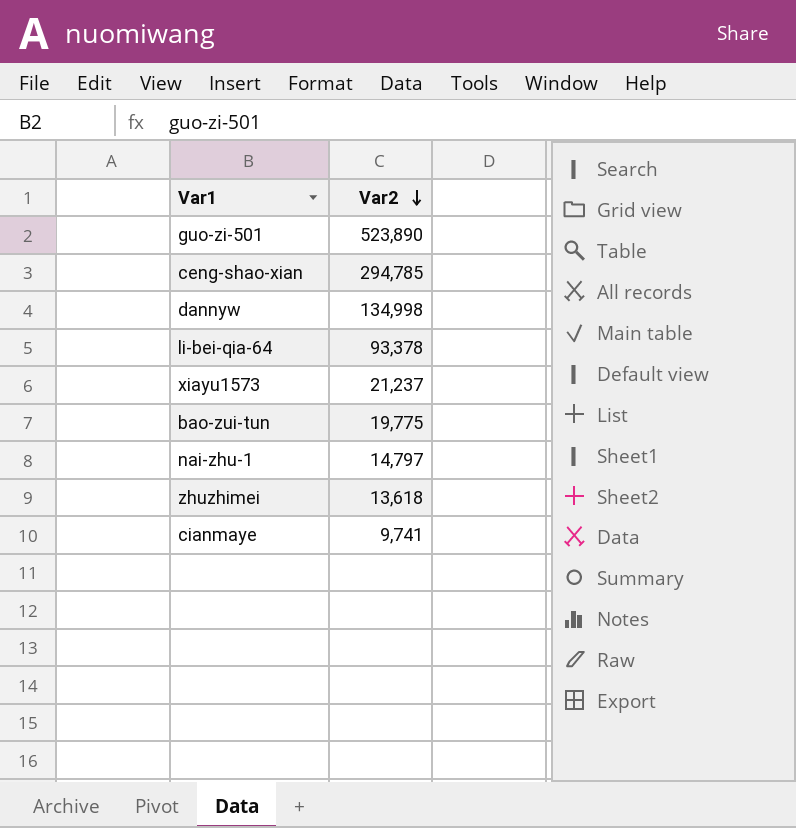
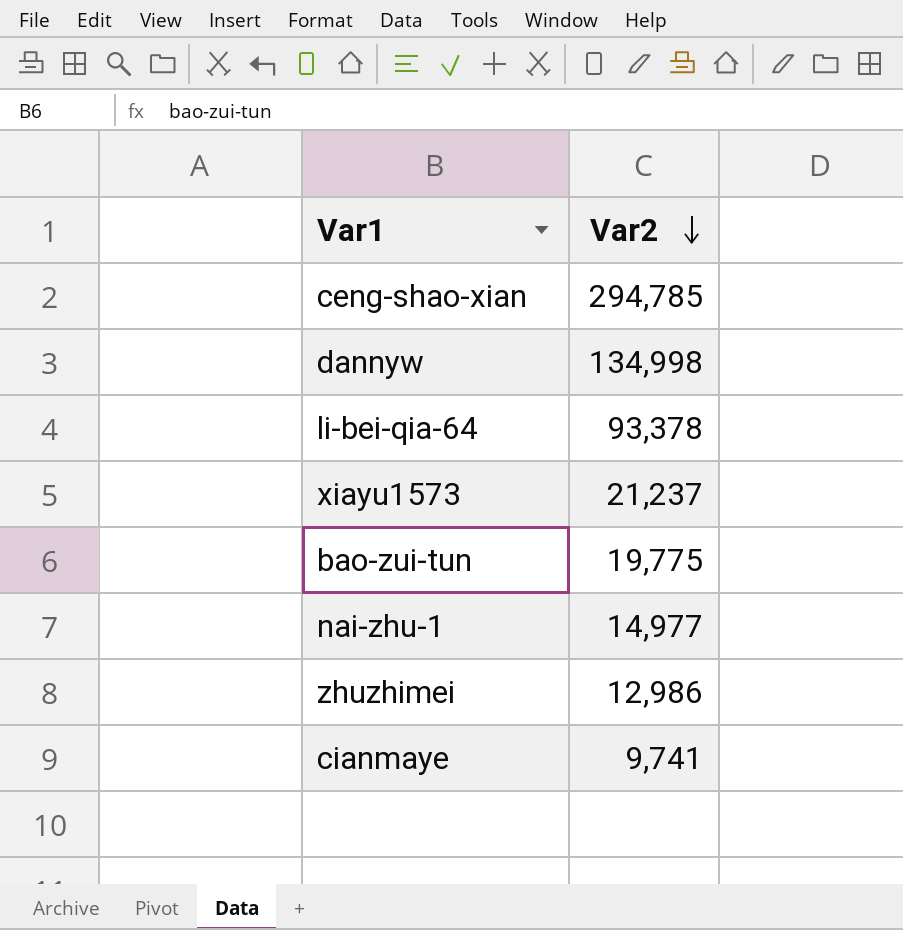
row guo-zi-501: 523,890 -> none
nai-zhu-1 | Var2: 14,797 -> 14,977
zhuzhimei | Var2: 13,618 -> 12,986

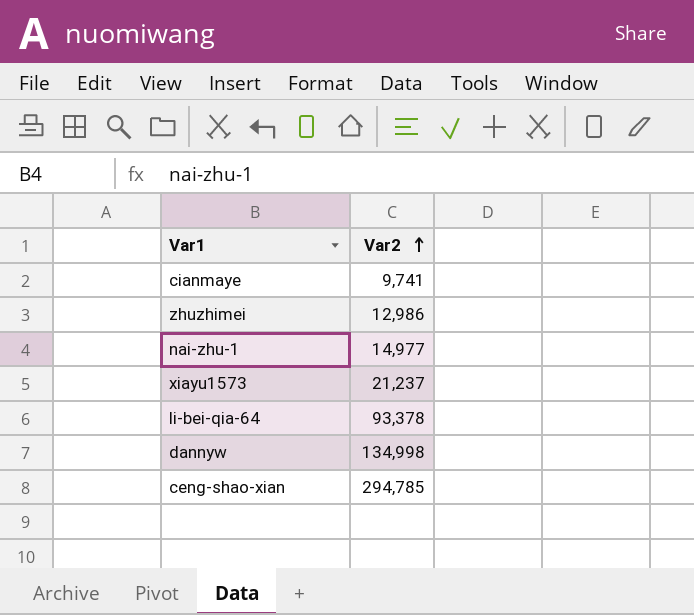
row order: Var2 descending -> Var2 ascending
row bao-zui-tun: 19,775 -> none

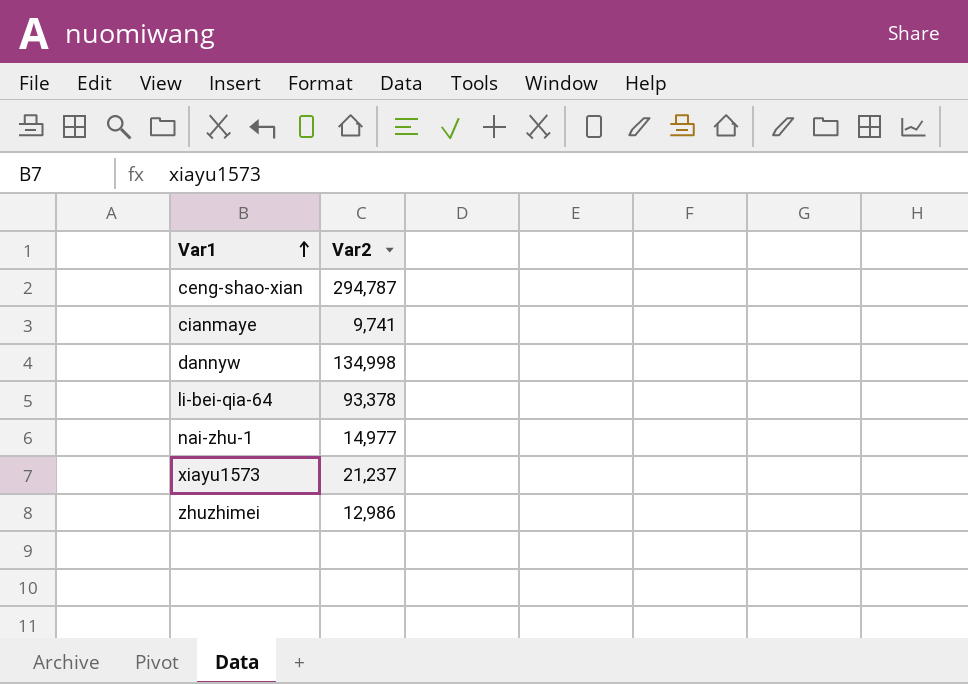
row order: Var2 ascending -> Var1 ascending
ceng-shao-xian | Var2: 294,785 -> 294,787

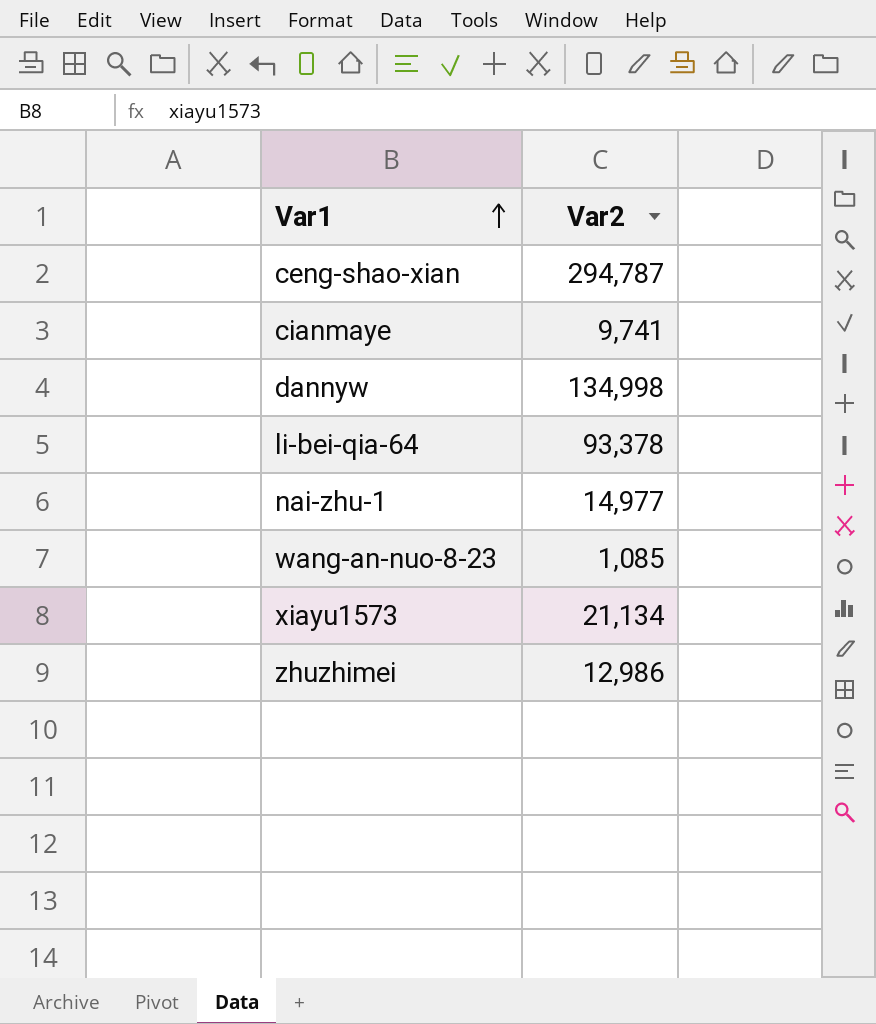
row wang-an-nuo-8-23: none -> 1,085
xiayu1573 | Var2: 21,237 -> 21,134

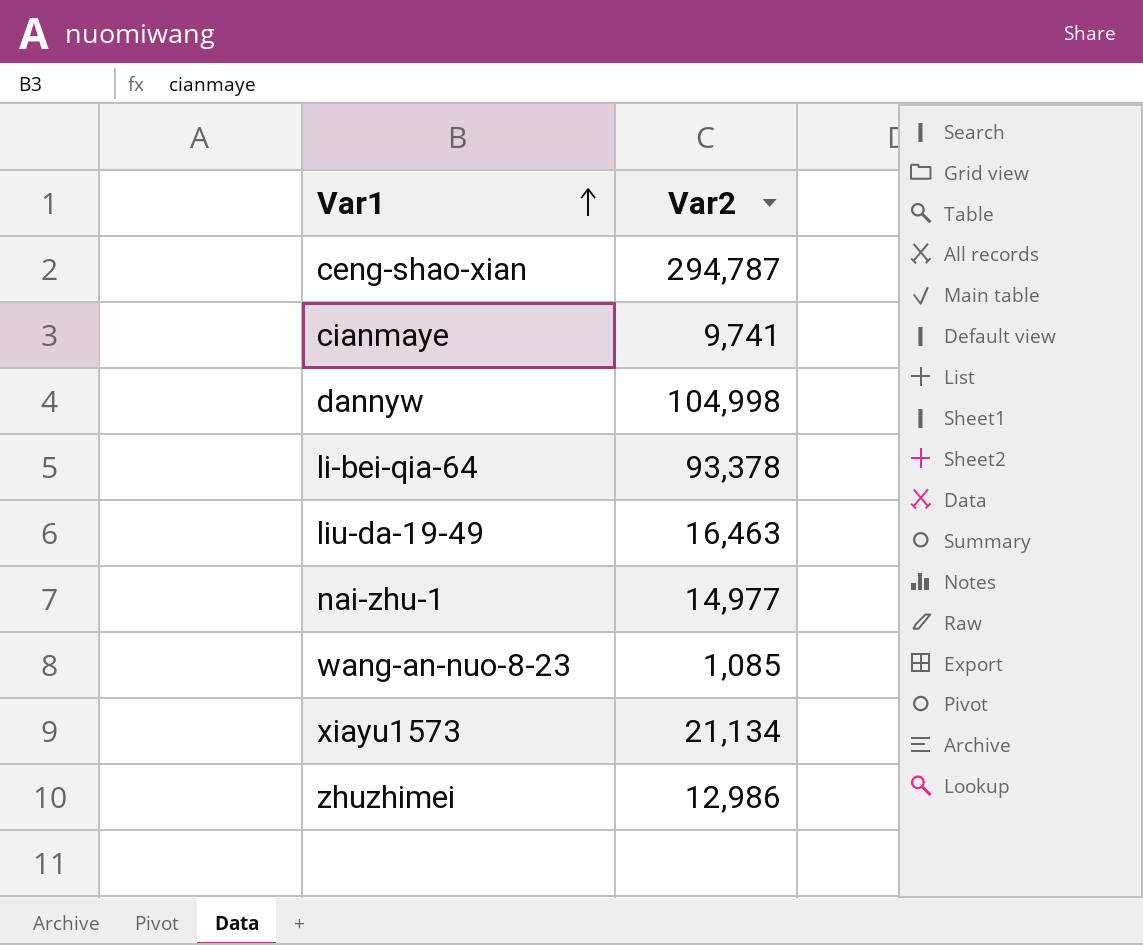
dannyw | Var2: 134,998 -> 104,998
row liu-da-19-49: none -> 16,463

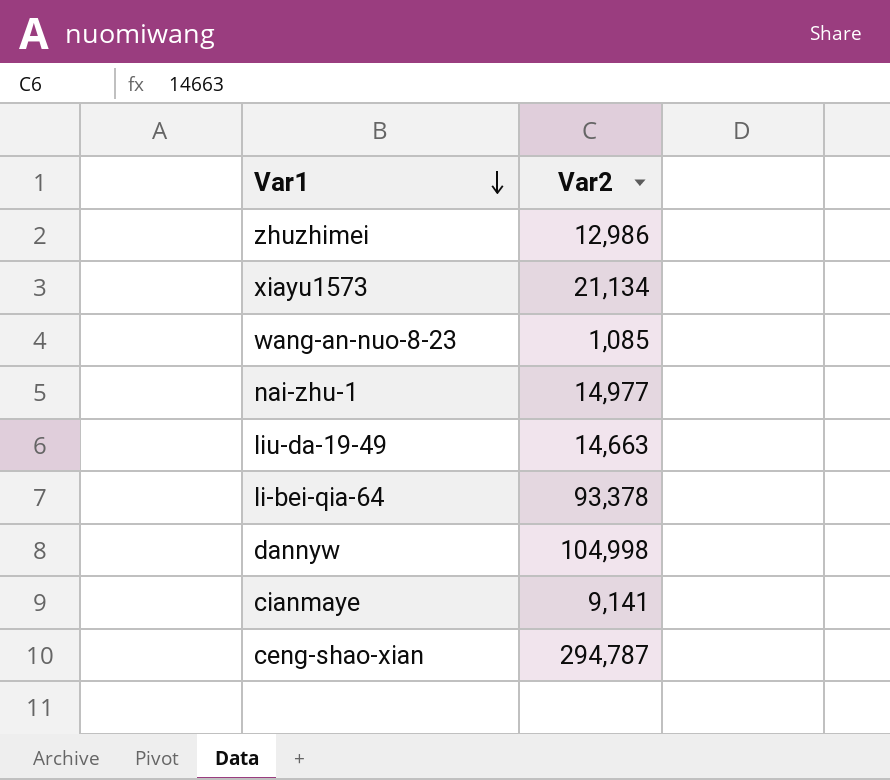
row order: Var1 ascending -> Var1 descending
liu-da-19-49 | Var2: 16,463 -> 14,663
cianmaye | Var2: 9,741 -> 9,141

